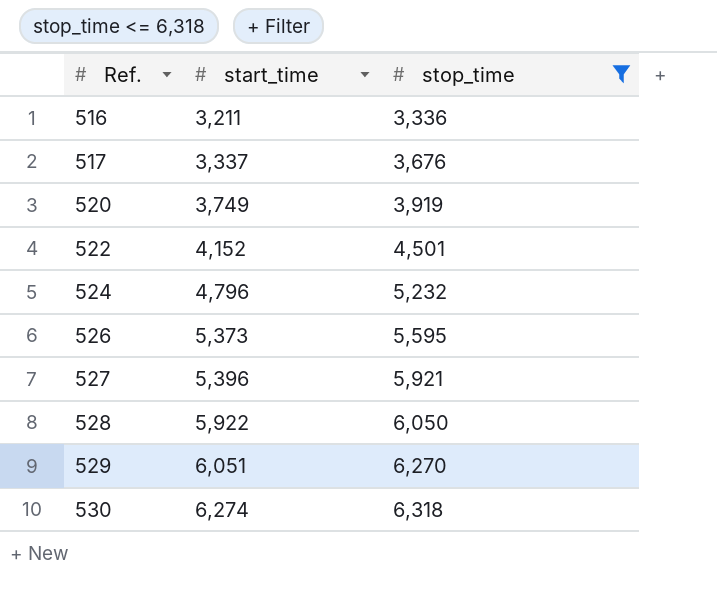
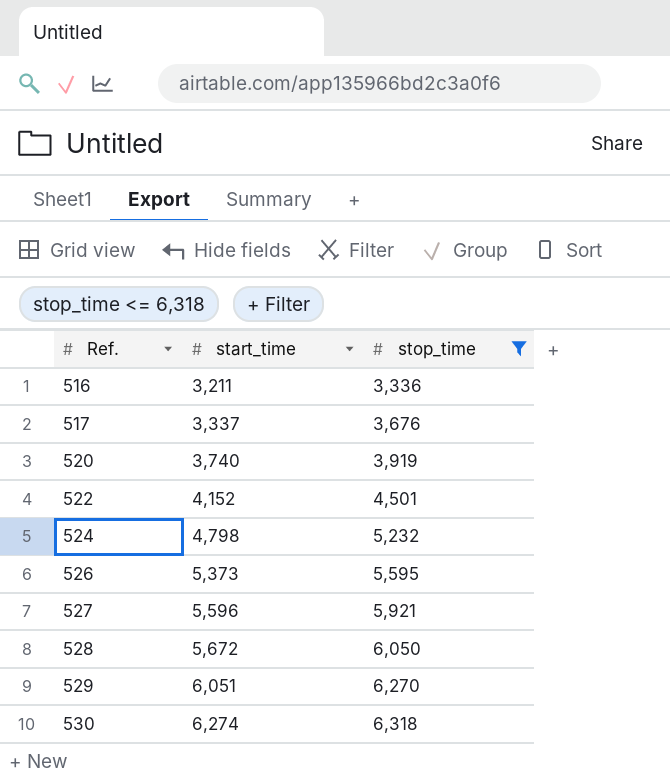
520 | start_time: 3,749 -> 3,740
524 | start_time: 4,796 -> 4,798
527 | start_time: 5,396 -> 5,596
528 | start_time: 5,922 -> 5,672

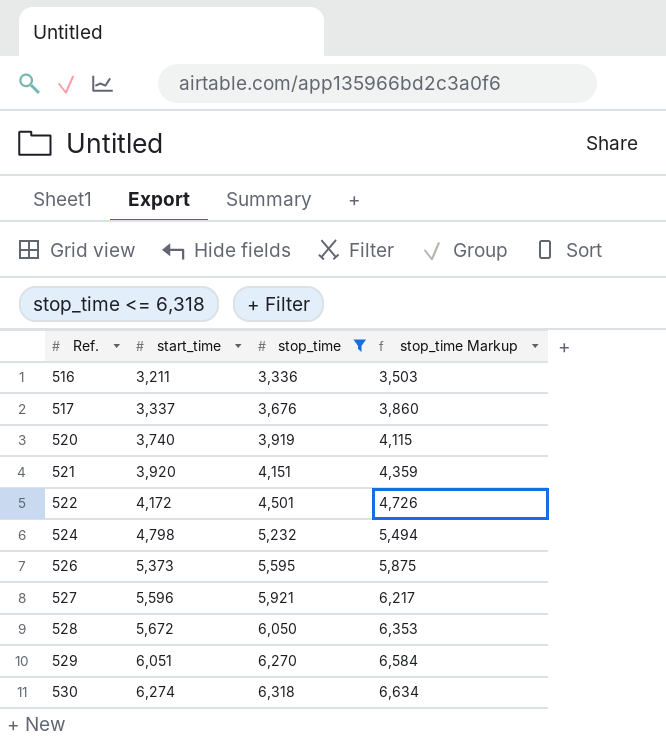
column stop_time Markup | formula: none -> [stop_time] * 1.05
row 521: none -> 3,920 | 4,151 | 4,359
522 | start_time: 4,152 -> 4,172

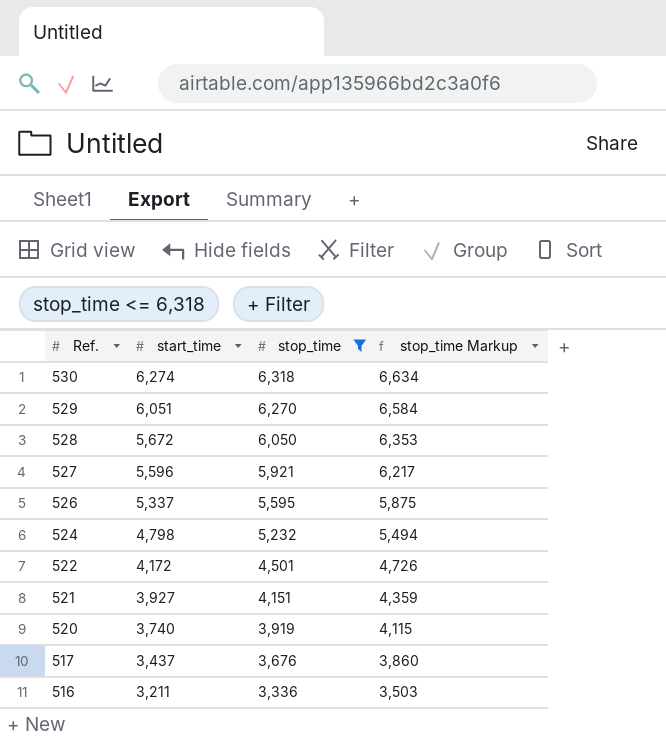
row order: Ref. ascending -> Ref. descending
526 | start_time: 5,373 -> 5,337
521 | start_time: 3,920 -> 3,927
517 | start_time: 3,337 -> 3,437

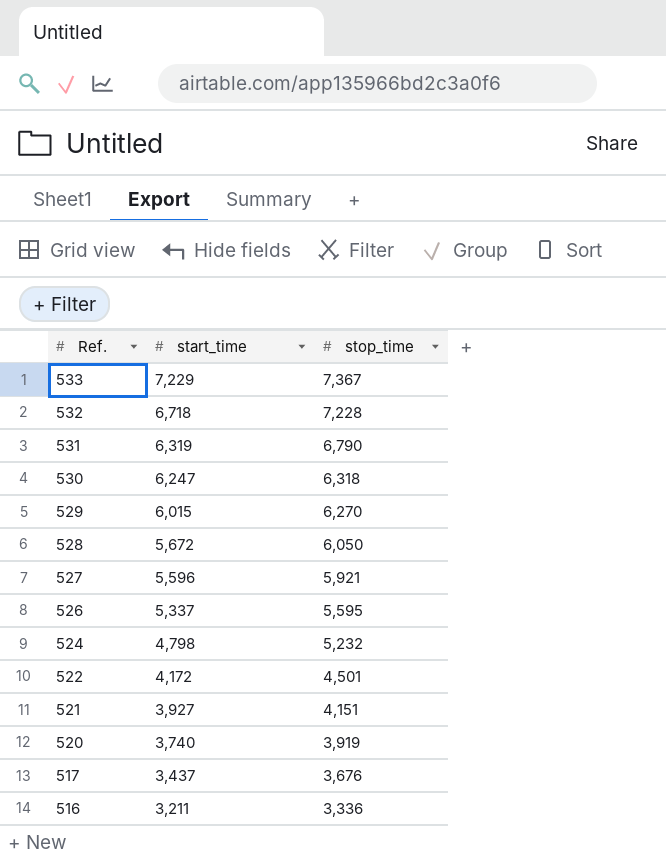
filter: stop_time <= 6,318 -> none
column stop_time Markup | formula: [stop_time] * 1.05 -> none
530 | start_time: 6,274 -> 6,247
529 | start_time: 6,051 -> 6,015

